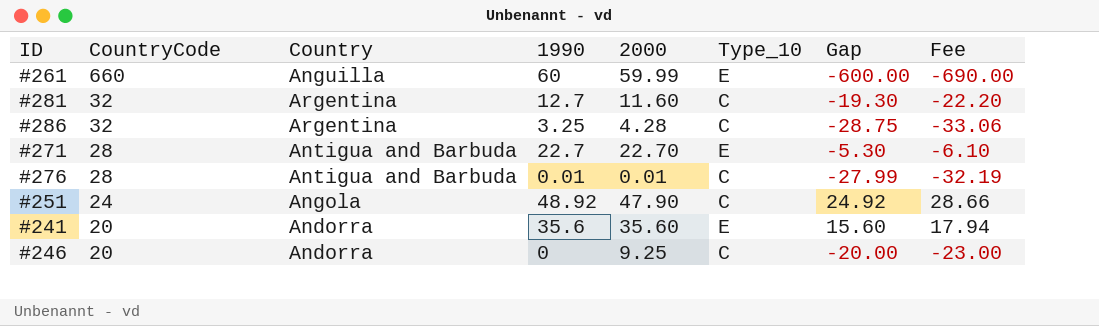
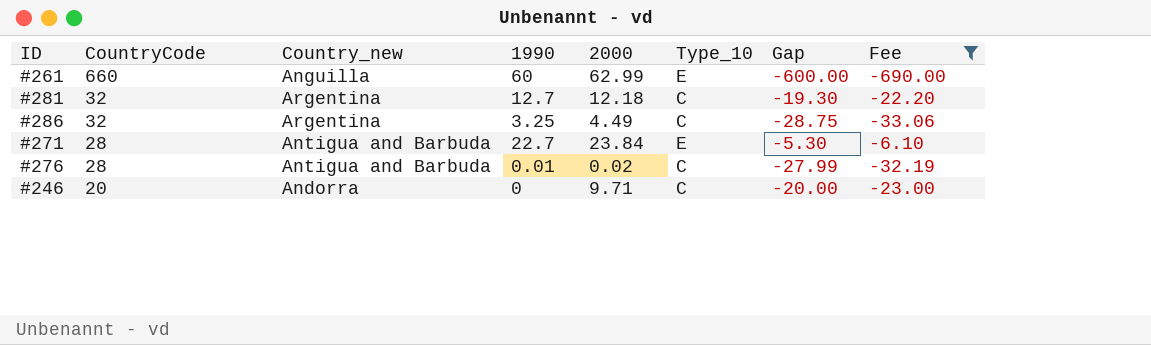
filter: none -> Fee <= -6.10
column name: Country -> Country_new
#261 | 2000: 59.99 -> 62.99
#281 | 2000: 11.60 -> 12.18
#286 | 2000: 4.28 -> 4.49
#271 | 2000: 22.70 -> 23.84
#276 | 2000: 0.01 -> 0.02
#246 | 2000: 9.25 -> 9.71

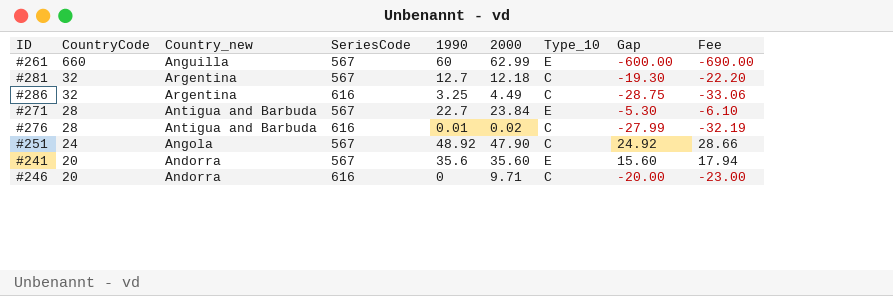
filter: Fee <= -6.10 -> none
column SeriesCode | position: none -> 4

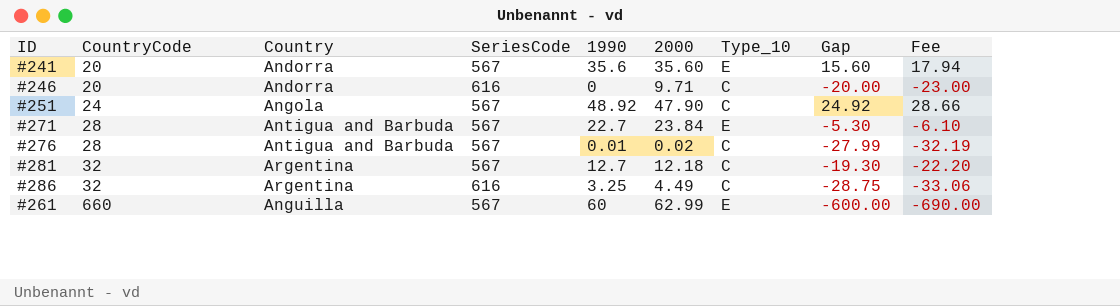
row order: CountryCode descending -> CountryCode ascending
column name: Country_new -> Country
#276 | SeriesCode: 616 -> 567

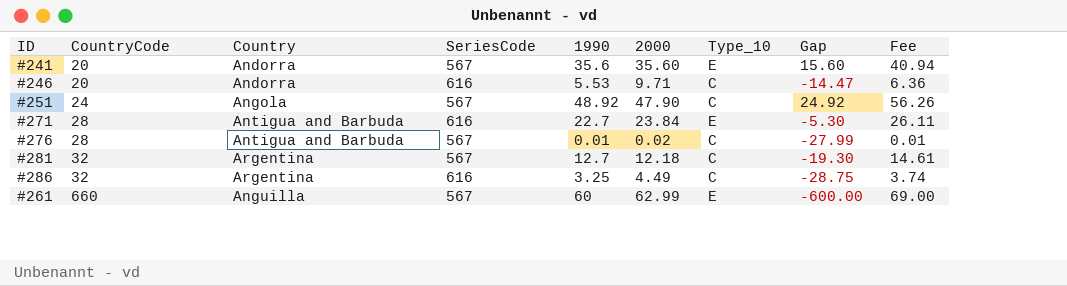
column Fee | formula: [Gap] * 1.15 -> [1990] * 1.15
#246 | 1990: 0 -> 5.53
#246 | Gap: -20.00 -> -14.47
#271 | SeriesCode: 567 -> 616

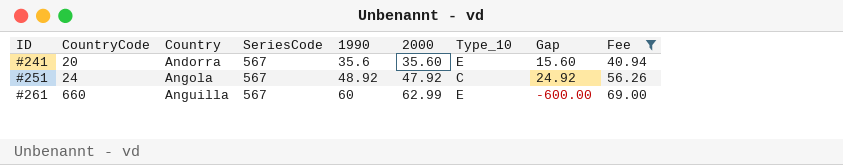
filter: none -> Fee >= 40.94
#251 | 2000: 47.90 -> 47.92

